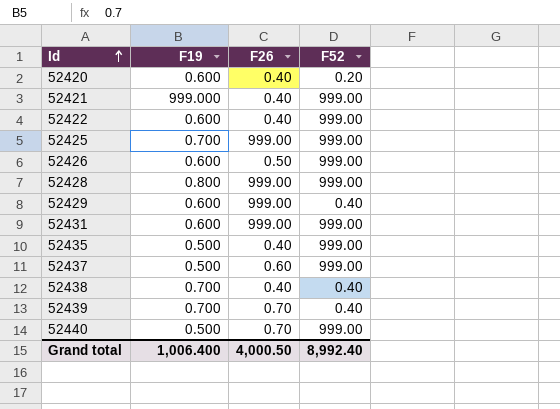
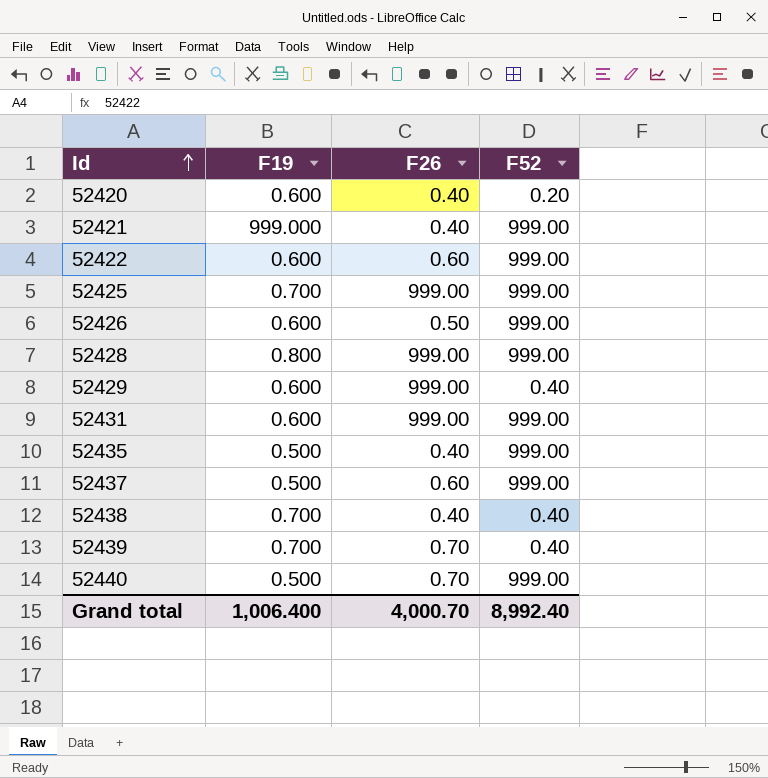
52422 | F26: 0.40 -> 0.60
Grand total | F26: 4,000.50 -> 4,000.70

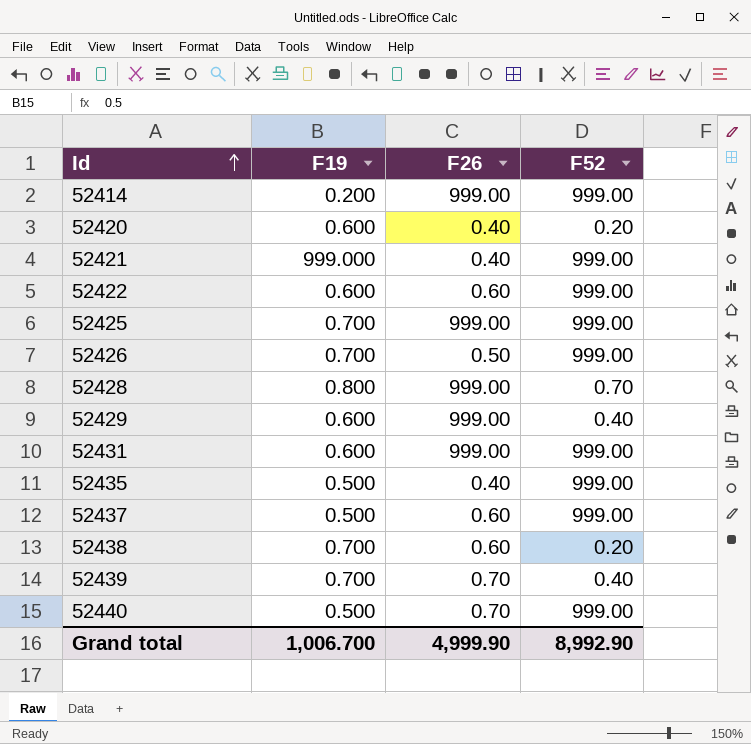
row 52414: none -> 0.200 | 999.00 | 999.00
52426 | F19: 0.600 -> 0.700
52428 | F52: 999.00 -> 0.70
52438 | F26: 0.40 -> 0.60
52438 | F52: 0.40 -> 0.20
Grand total | F19: 1,006.400 -> 1,006.700
Grand total | F26: 4,000.70 -> 4,999.90
Grand total | F52: 8,992.40 -> 8,992.90

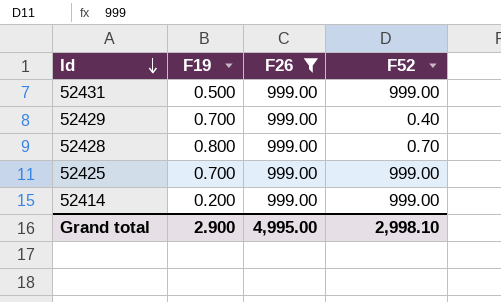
filter: none -> F26 = 999.00
row order: Id ascending -> Id descending
52431 | F19: 0.600 -> 0.500
52429 | F19: 0.600 -> 0.700
Grand total | F19: 1,006.700 -> 2.900
Grand total | F26: 4,999.90 -> 4,995.00
Grand total | F52: 8,992.90 -> 2,998.10

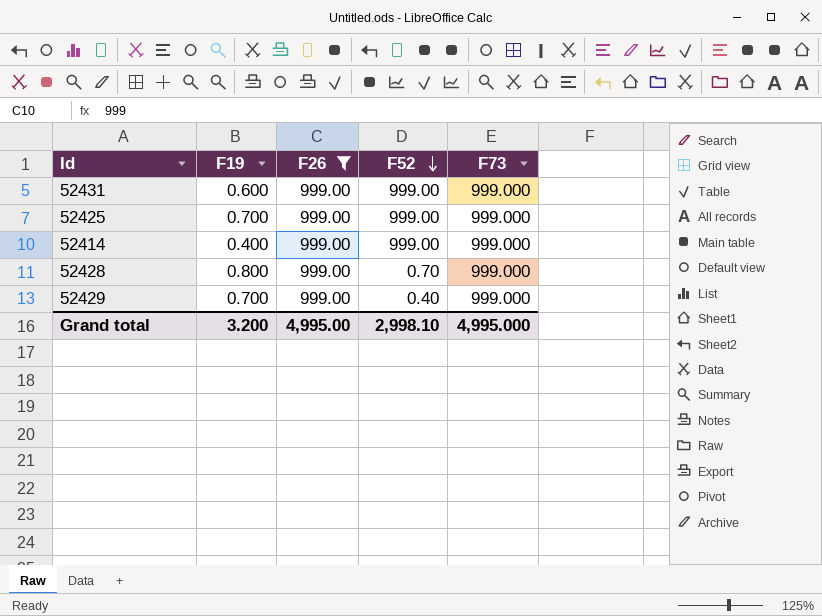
row order: Id descending -> F52 descending
column F73 | position: none -> 5
52431 | F19: 0.500 -> 0.600
52414 | F19: 0.200 -> 0.400
Grand total | F19: 2.900 -> 3.200

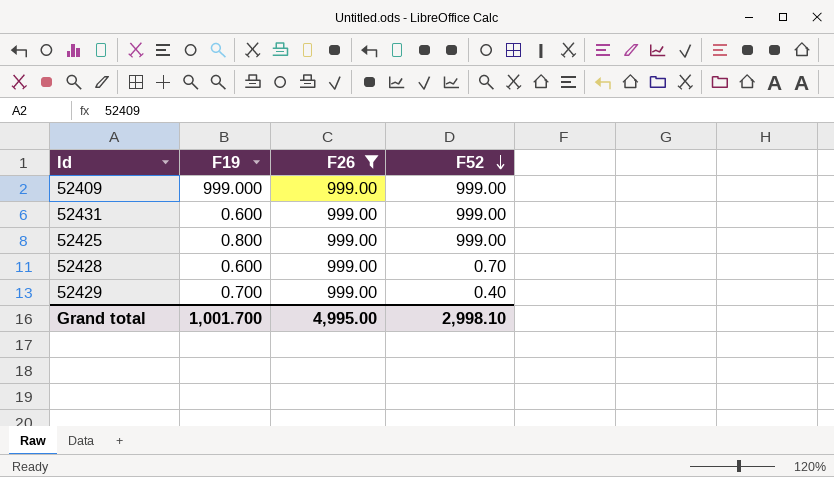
column F73 | position: 5 -> none
row 52414: 0.400 | 999.00 | 999.00 | 999.000 -> none
row 52409: none -> 999.000 | 999.00 | 999.00
52425 | F19: 0.700 -> 0.800
52428 | F19: 0.800 -> 0.600
Grand total | F19: 3.200 -> 1,001.700

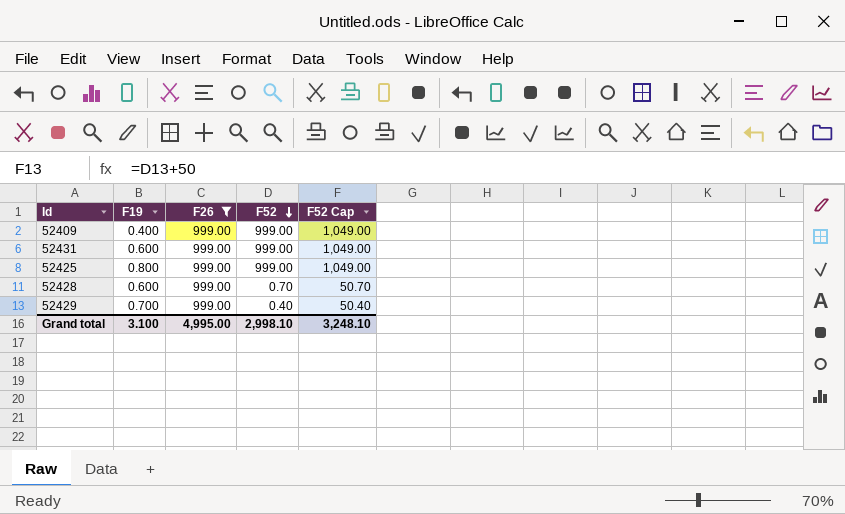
column F52 Cap | formula: none -> [F52] + 50
52409 | F19: 999.000 -> 0.400
Grand total | F19: 1,001.700 -> 3.100

